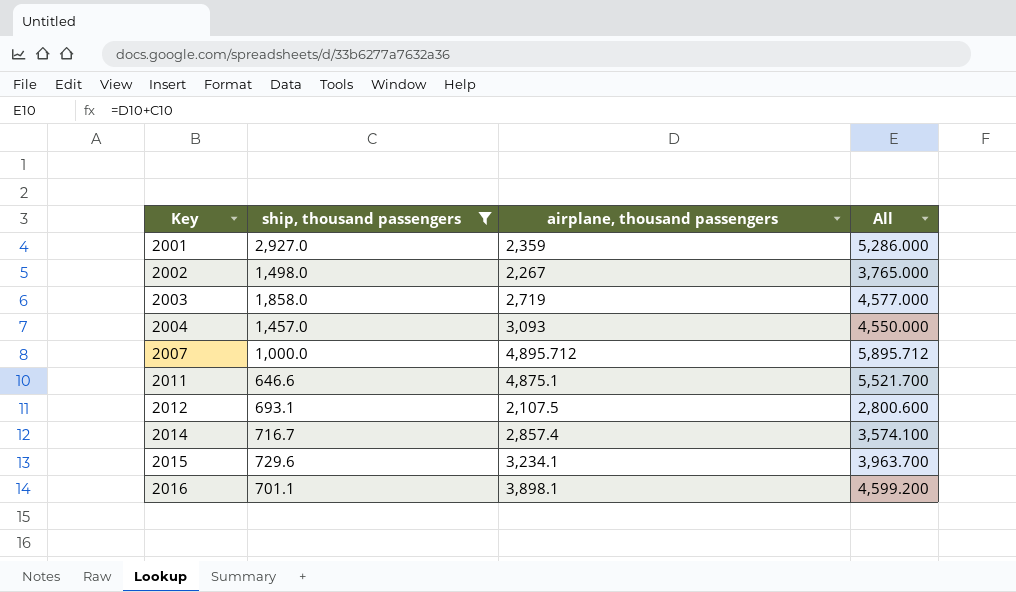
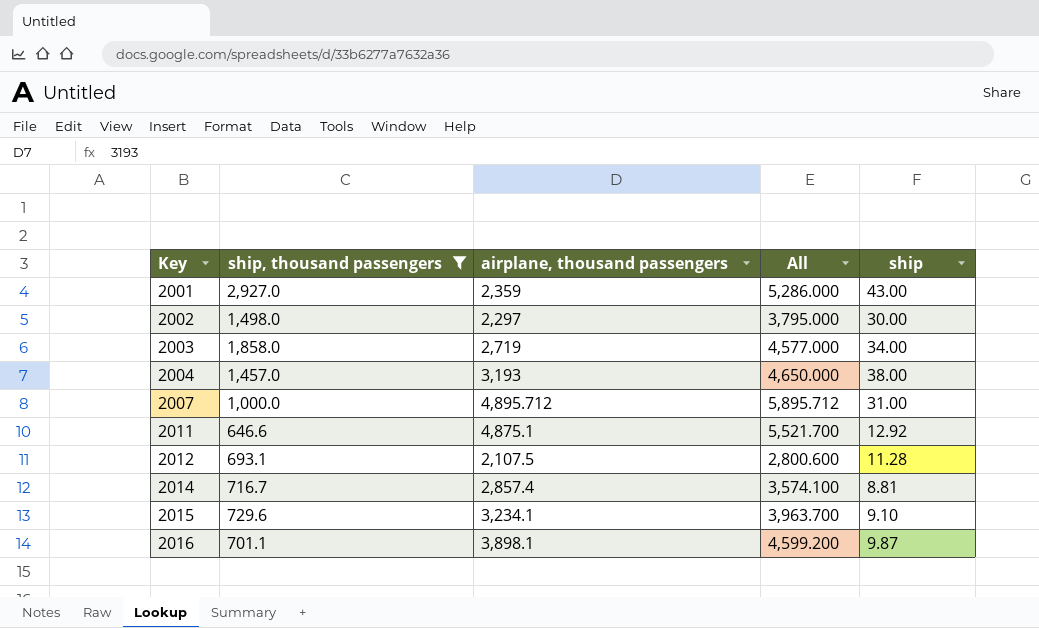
column ship | position: none -> 5
2002 | airplane, thousand passengers: 2,267 -> 2,297
2002 | All: 3,765.000 -> 3,795.000
2004 | airplane, thousand passengers: 3,093 -> 3,193
2004 | All: 4,550.000 -> 4,650.000

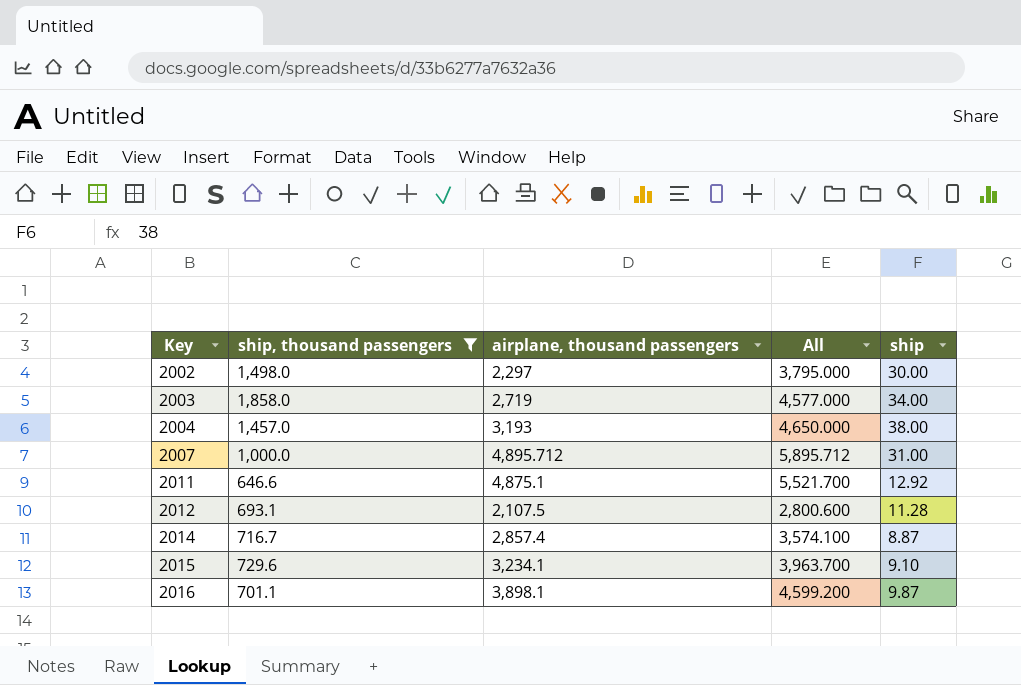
row 2001: 2,927.0 | 2,359 | 5,286.000 | 43.00 -> none
2014 | ship: 8.81 -> 8.87

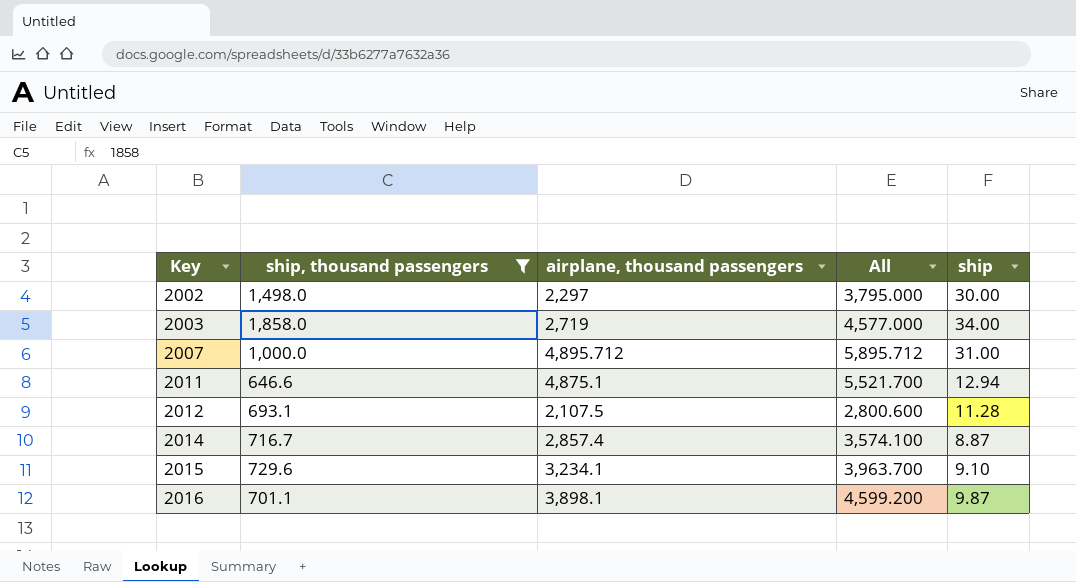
row 2004: 1,457.0 | 3,193 | 4,650.000 | 38.00 -> none
2011 | ship: 12.92 -> 12.94

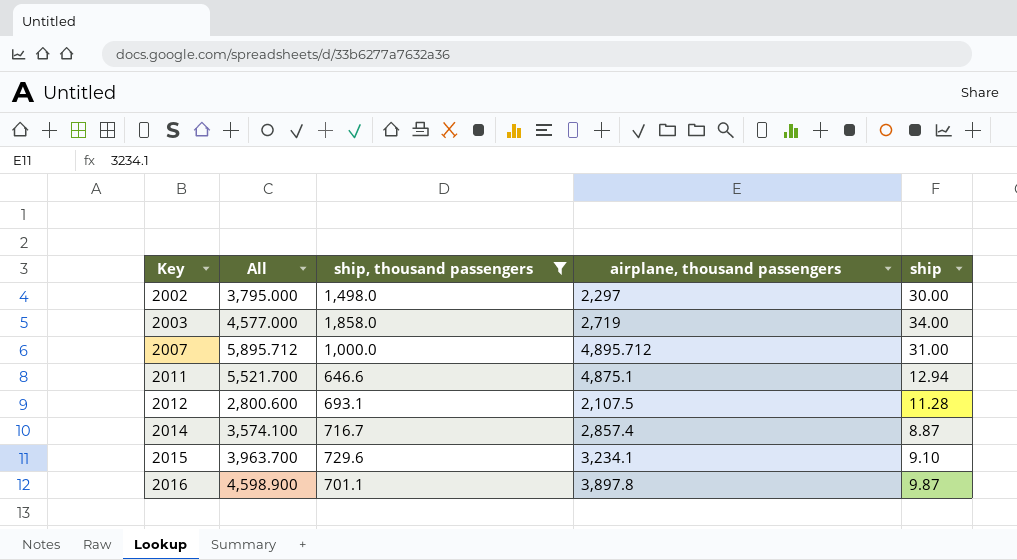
column All | position: 4 -> 2
2016 | All: 4,599.200 -> 4,598.900
2016 | airplane, thousand passengers: 3,898.1 -> 3,897.8

